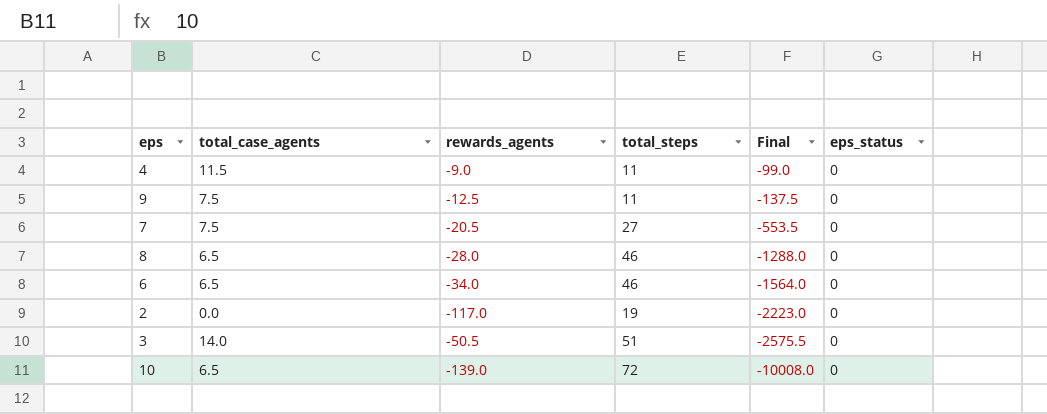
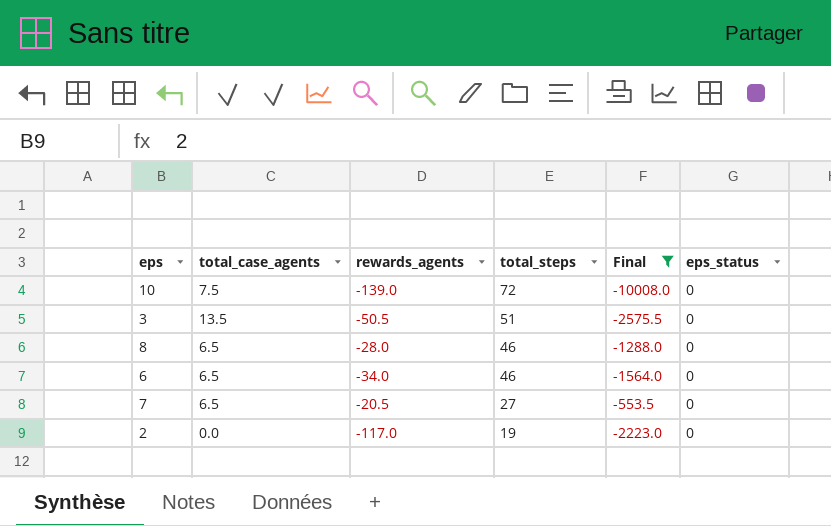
filter: none -> Final <= -553.5
row order: Final descending -> total_steps descending
10 | total_case_agents: 6.5 -> 7.5
3 | total_case_agents: 14.0 -> 13.5
7 | total_case_agents: 7.5 -> 6.5

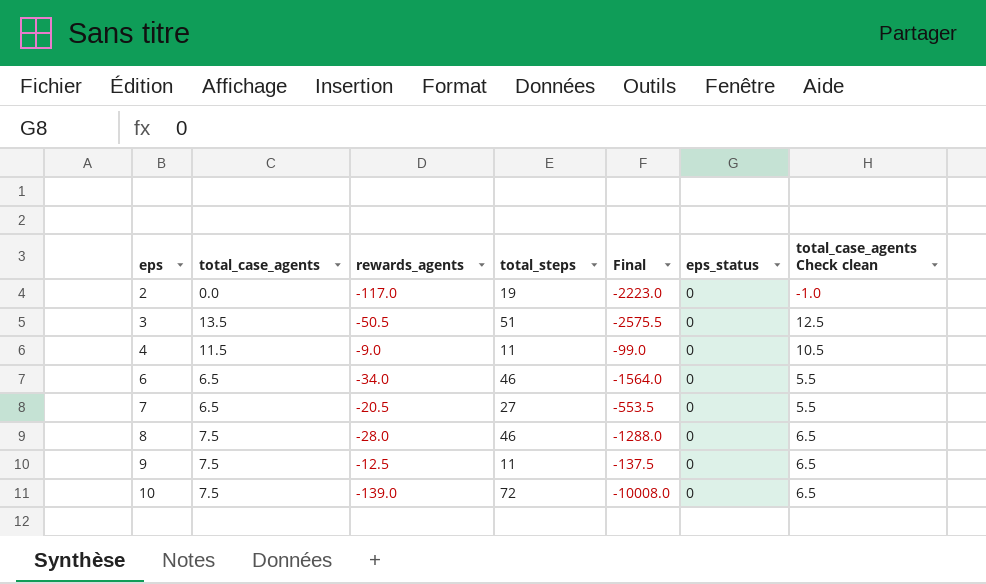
filter: Final <= -553.5 -> none
row order: total_steps descending -> eps ascending
column total_case_agents Check clean | formula: none -> [total_case_agents] - 1
8 | total_case_agents: 6.5 -> 7.5

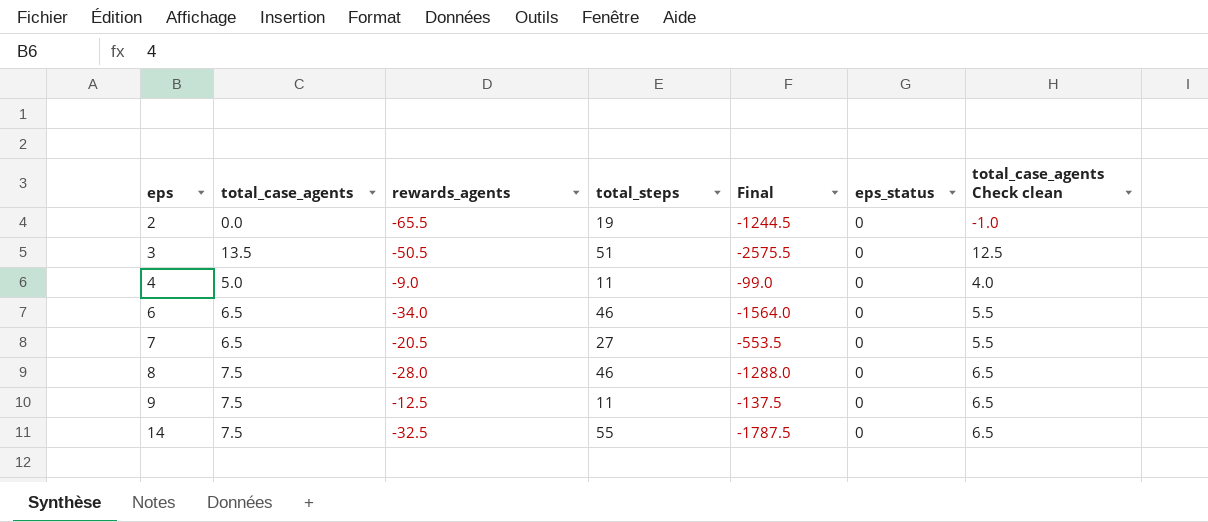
row 10: 7.5 | -139.0 | 72 | -10008.0 | 0 | 6.5 -> none
2 | rewards_agents: -117.0 -> -65.5
2 | Final: -2223.0 -> -1244.5
4 | total_case_agents: 11.5 -> 5.0
4 | total_case_agents Check clean: 10.5 -> 4.0
row 14: none -> 7.5 | -32.5 | 55 | -1787.5 | 0 | 6.5

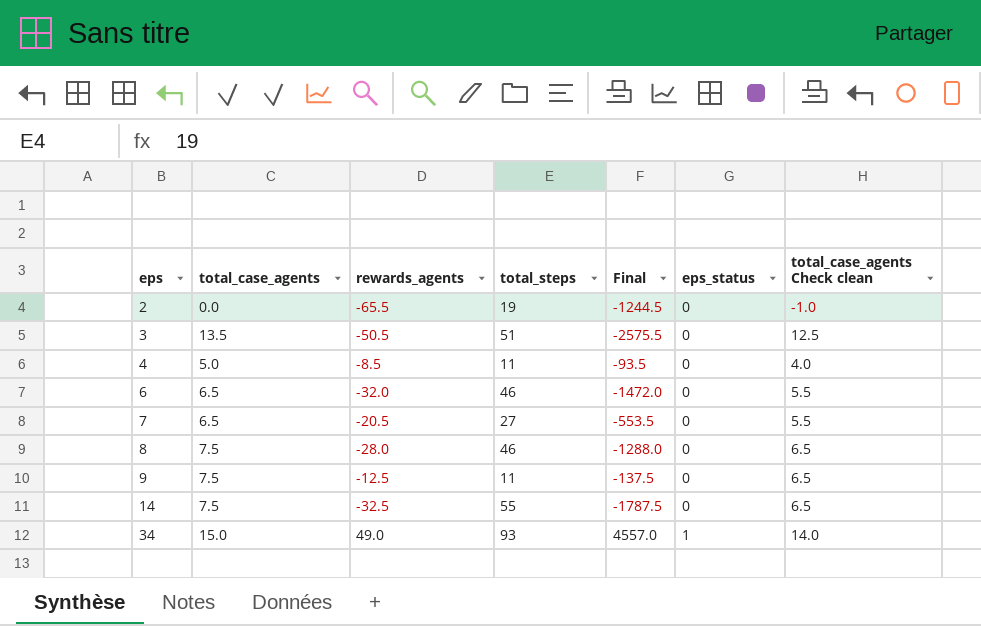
4 | rewards_agents: -9.0 -> -8.5
4 | Final: -99.0 -> -93.5
6 | rewards_agents: -34.0 -> -32.0
6 | Final: -1564.0 -> -1472.0
row 34: none -> 15.0 | 49.0 | 93 | 4557.0 | 1 | 14.0

